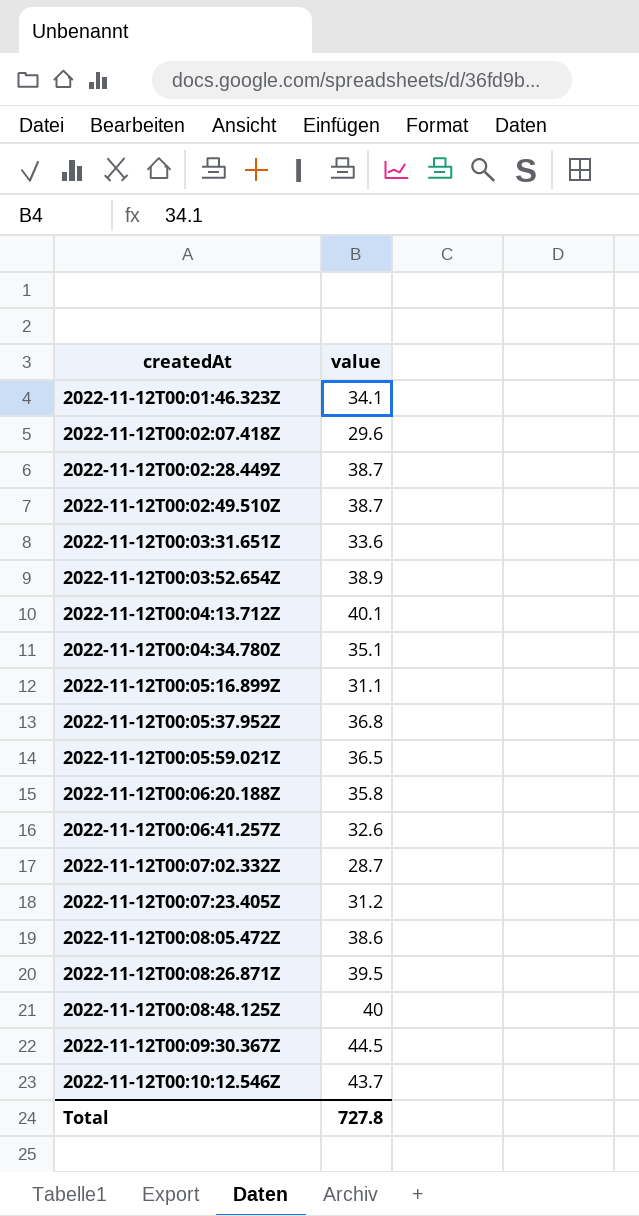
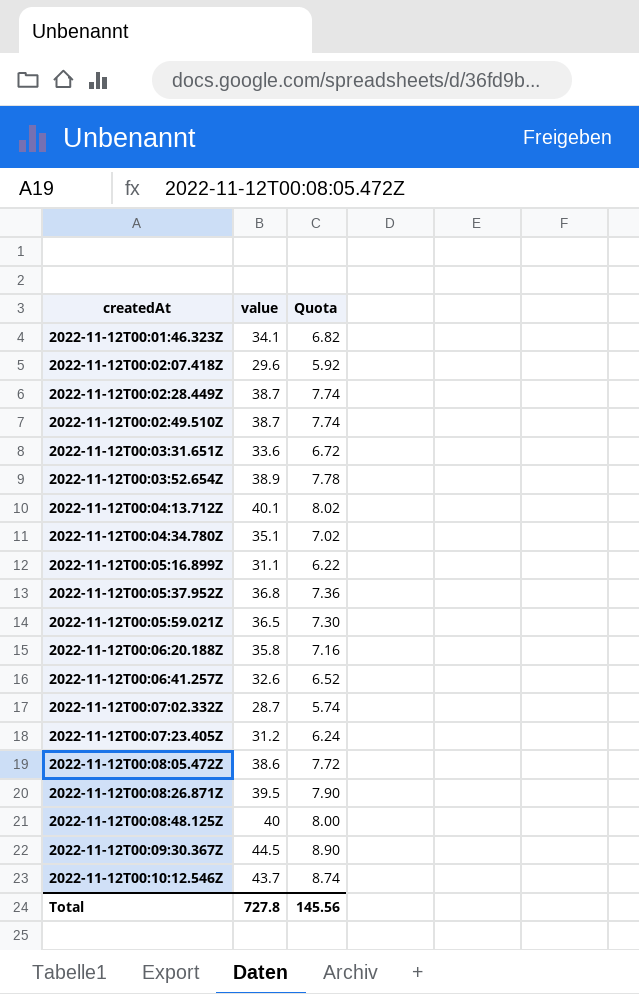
column Quota | formula: none -> [value] * 0.2

